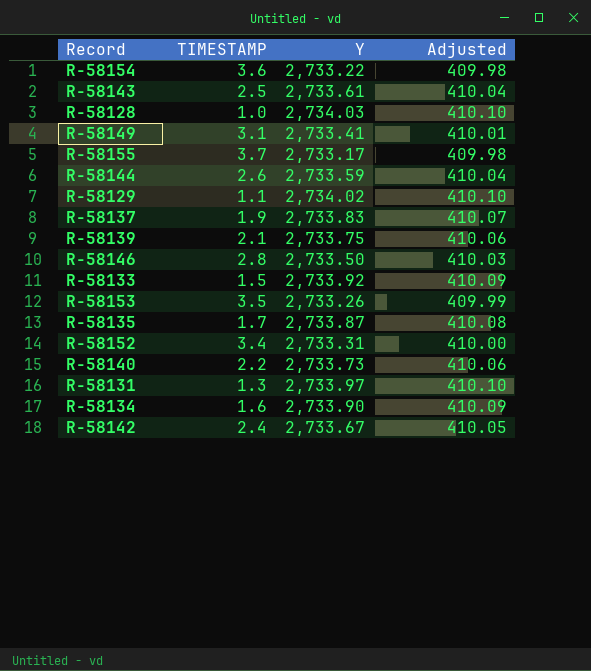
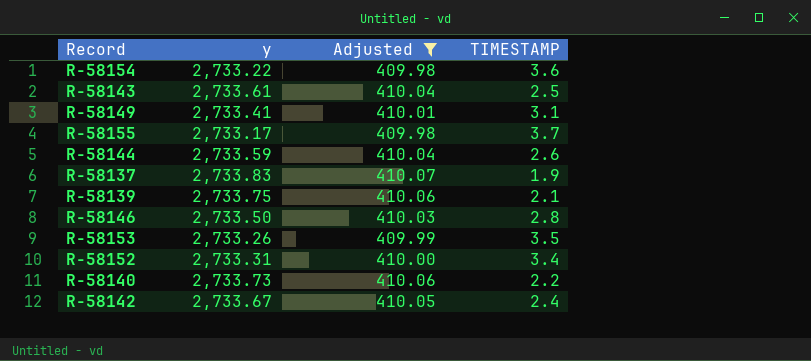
filter: none -> Adjusted <= 410.07
column name: Y -> y
column TIMESTAMP | position: 2 -> 4

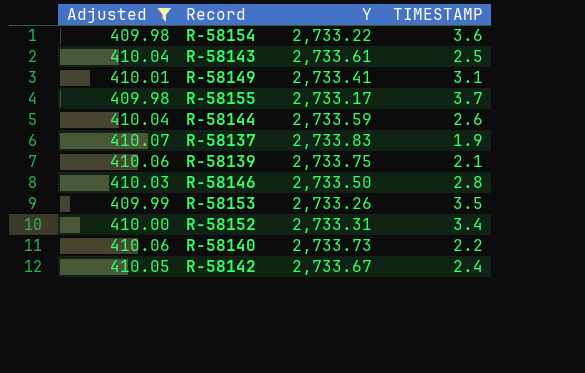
column Adjusted | position: 3 -> 1
column name: y -> Y

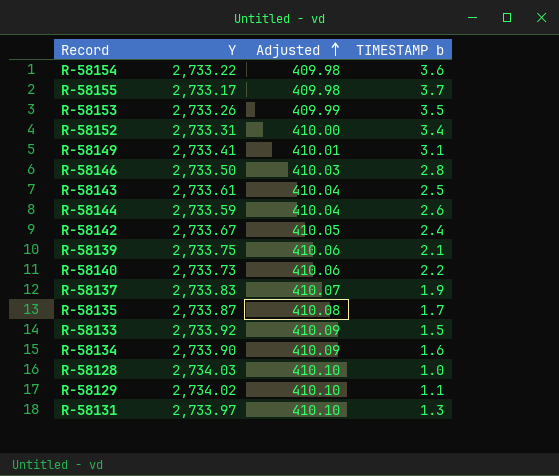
filter: Adjusted <= 410.07 -> none
row order: none -> Adjusted ascending
column Adjusted | position: 1 -> 3
column name: TIMESTAMP -> TIMESTAMP b

